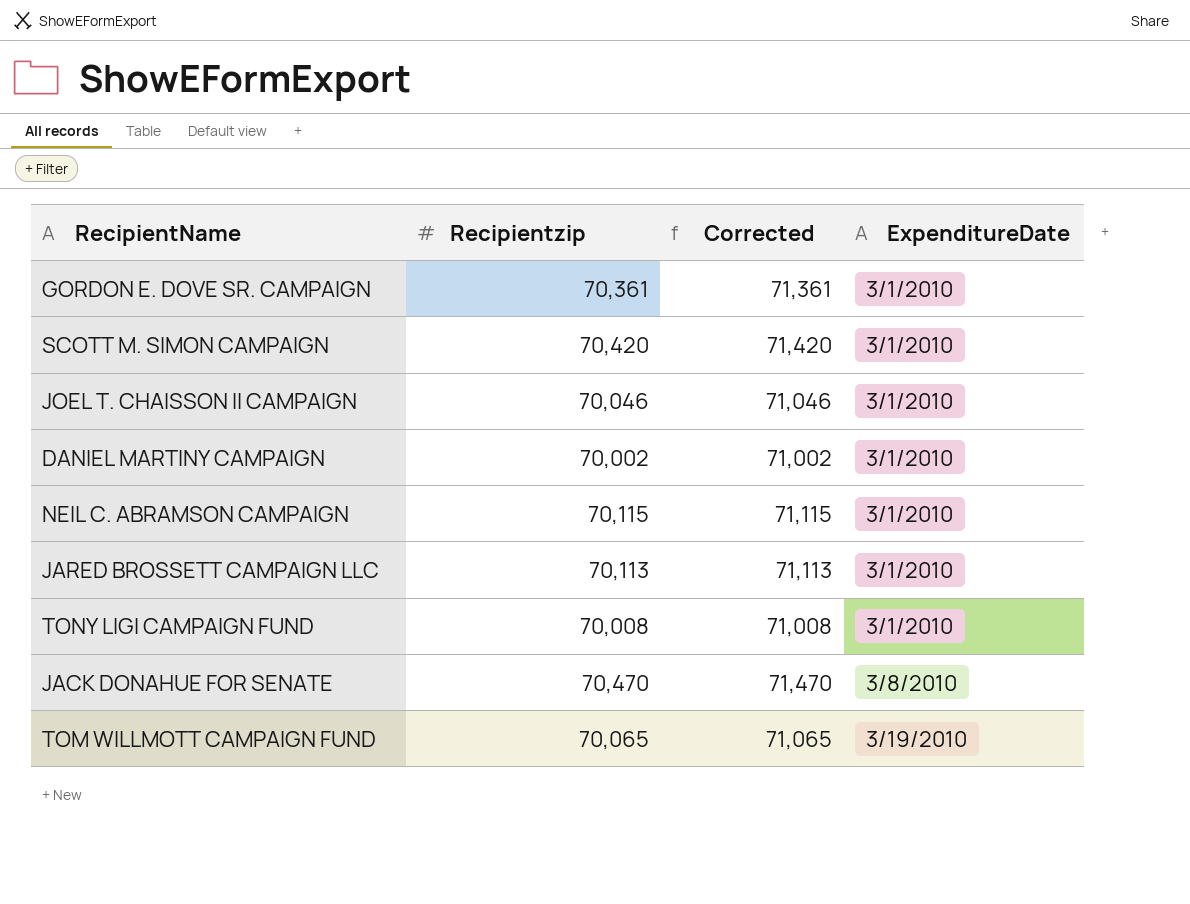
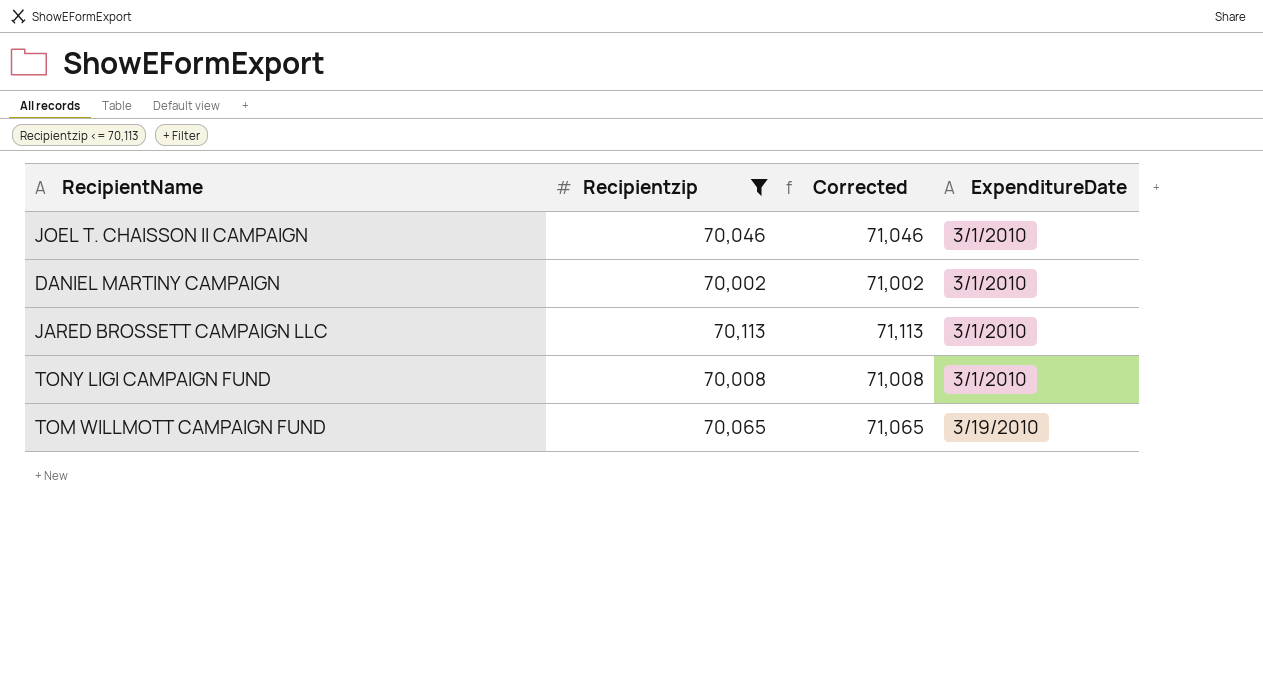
filter: none -> Recipientzip <= 70,113

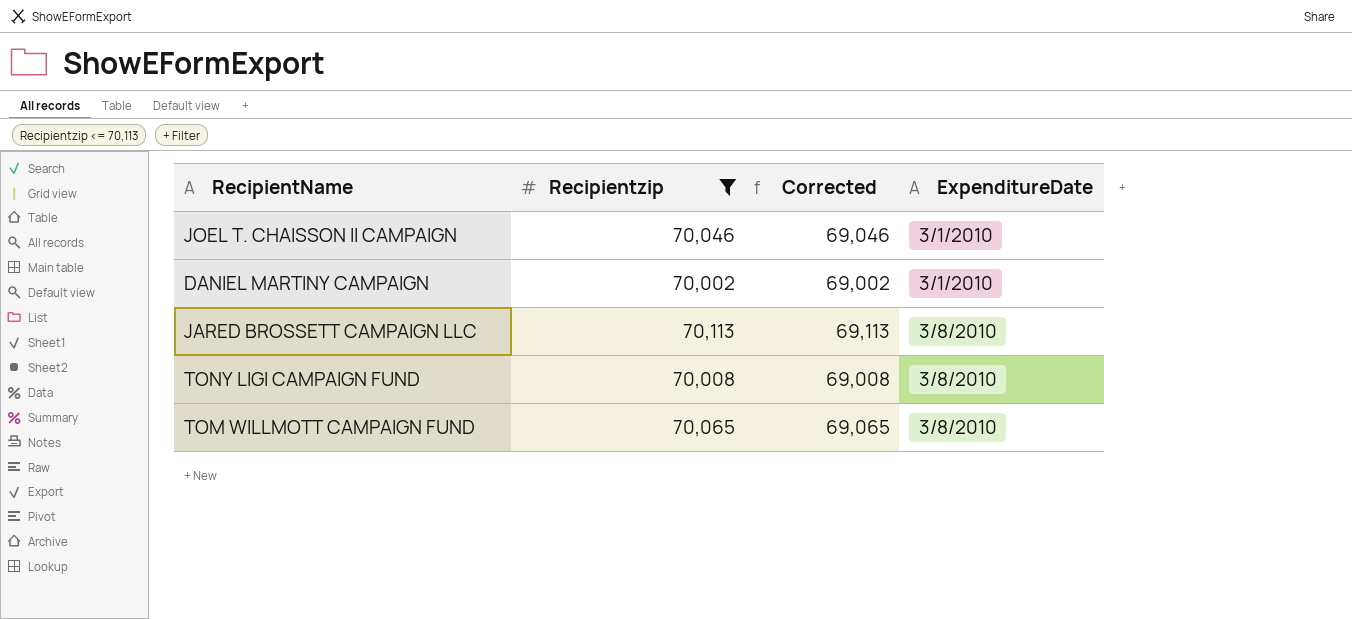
column Corrected | formula: [Recipientzip] + 1000 -> [Recipientzip] - 1000
JARED BROSSETT CAMPAIGN LLC | ExpenditureDate: 3/1/2010 -> 3/8/2010
TONY LIGI CAMPAIGN FUND | ExpenditureDate: 3/1/2010 -> 3/8/2010
TOM WILLMOTT CAMPAIGN FUND | ExpenditureDate: 3/19/2010 -> 3/8/2010

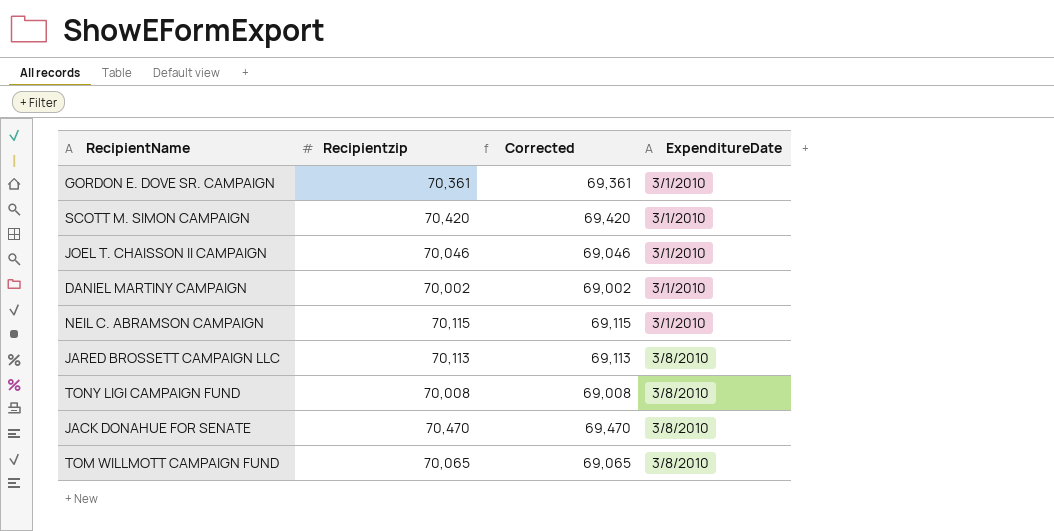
filter: Recipientzip <= 70,113 -> none

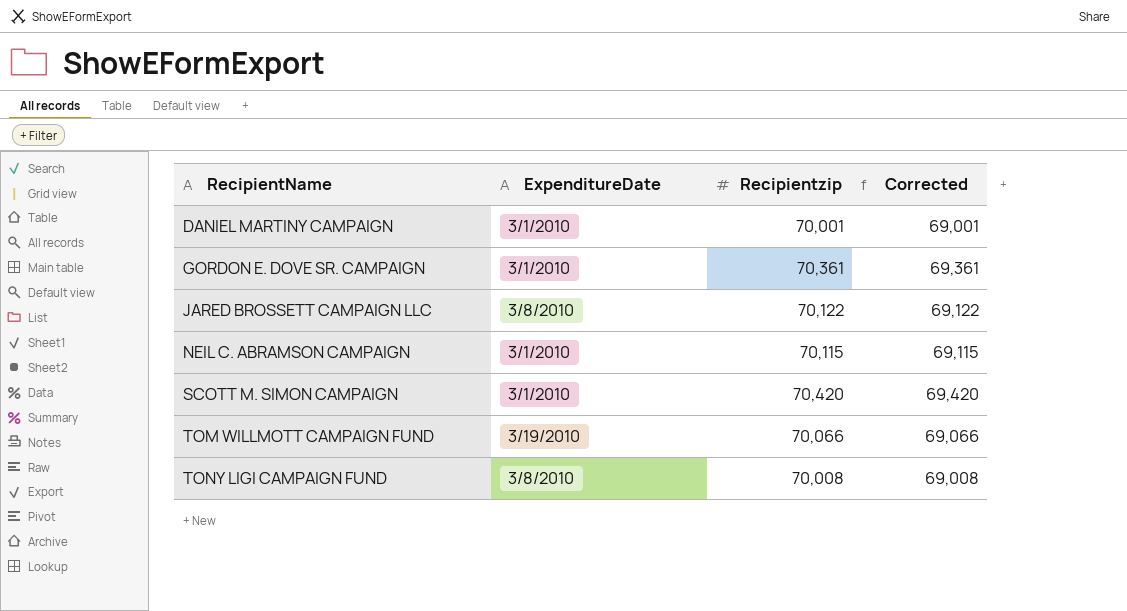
row order: ExpenditureDate ascending -> RecipientName ascending
column ExpenditureDate | position: 4 -> 2
row JOEL T. CHAISSON II CAMPAIGN: 70,046 | 69,046 | 3/1/2010 -> none
row JACK DONAHUE FOR SENATE: 70,470 | 69,470 | 3/8/2010 -> none
DANIEL MARTINY CAMPAIGN | Recipientzip: 70,002 -> 70,001
DANIEL MARTINY CAMPAIGN | Corrected: 69,002 -> 69,001
JARED BROSSETT CAMPAIGN LLC | Recipientzip: 70,113 -> 70,122
JARED BROSSETT CAMPAIGN LLC | Corrected: 69,113 -> 69,122
TOM WILLMOTT CAMPAIGN FUND | ExpenditureDate: 3/8/2010 -> 3/19/2010
TOM WILLMOTT CAMPAIGN FUND | Recipientzip: 70,065 -> 70,066
TOM WILLMOTT CAMPAIGN FUND | Corrected: 69,065 -> 69,066

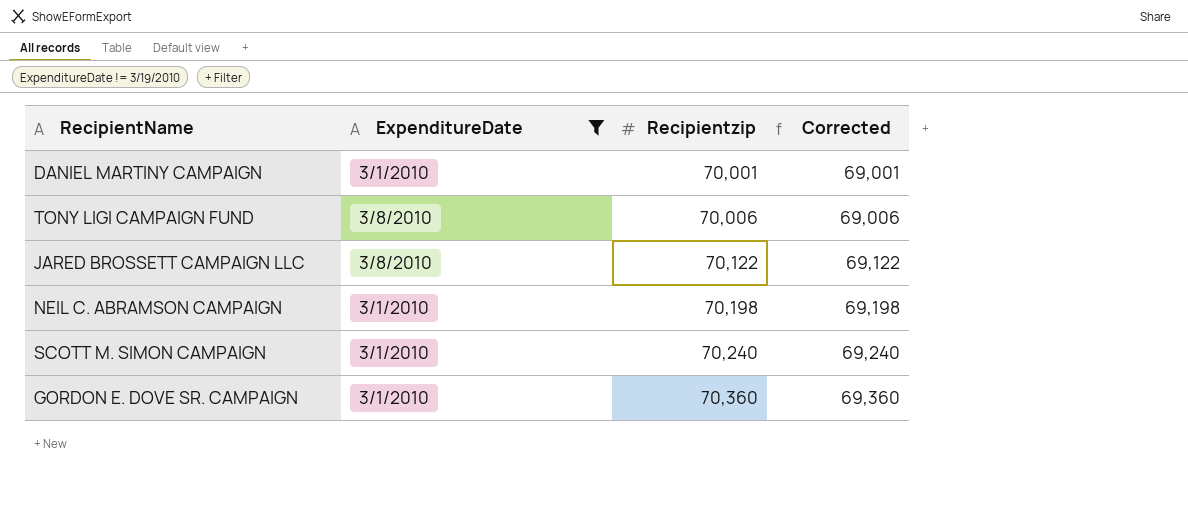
filter: none -> ExpenditureDate != 3/19/2010
row order: RecipientName ascending -> Recipientzip ascending
TONY LIGI CAMPAIGN FUND | Recipientzip: 70,008 -> 70,006
TONY LIGI CAMPAIGN FUND | Corrected: 69,008 -> 69,006
NEIL C. ABRAMSON CAMPAIGN | Recipientzip: 70,115 -> 70,198
NEIL C. ABRAMSON CAMPAIGN | Corrected: 69,115 -> 69,198
SCOTT M. SIMON CAMPAIGN | Recipientzip: 70,420 -> 70,240
SCOTT M. SIMON CAMPAIGN | Corrected: 69,420 -> 69,240
GORDON E. DOVE SR. CAMPAIGN | Recipientzip: 70,361 -> 70,360
GORDON E. DOVE SR. CAMPAIGN | Corrected: 69,361 -> 69,360

